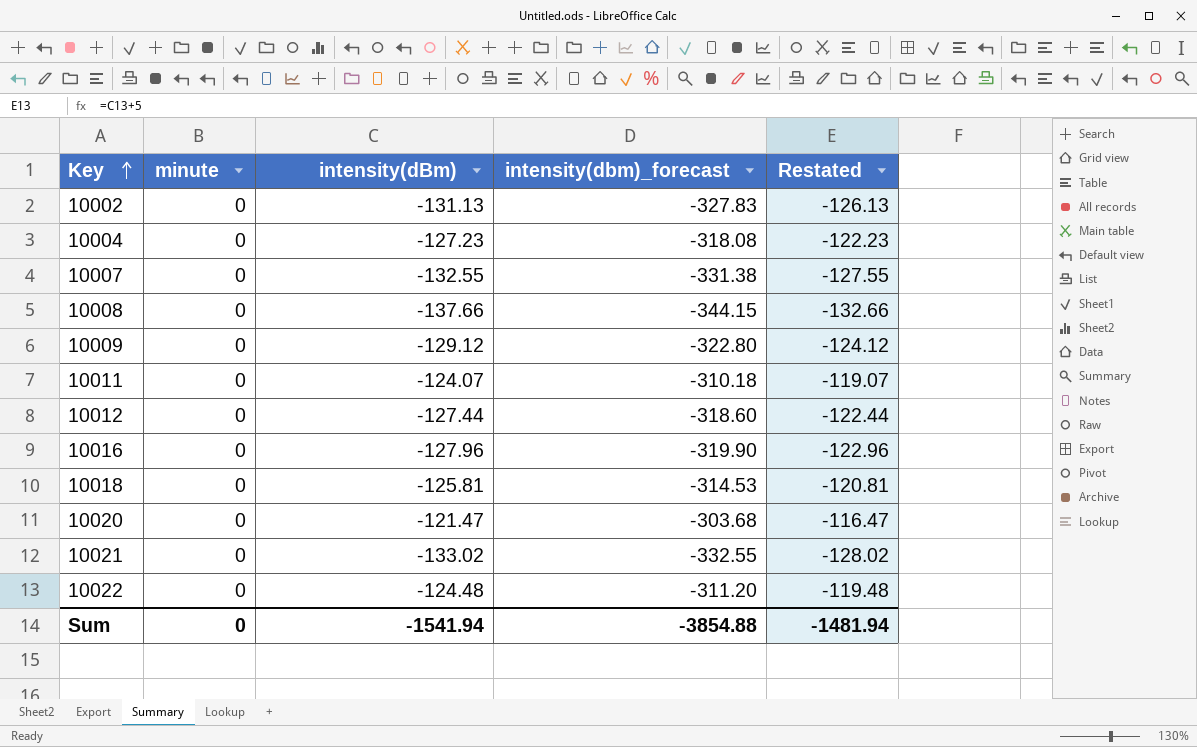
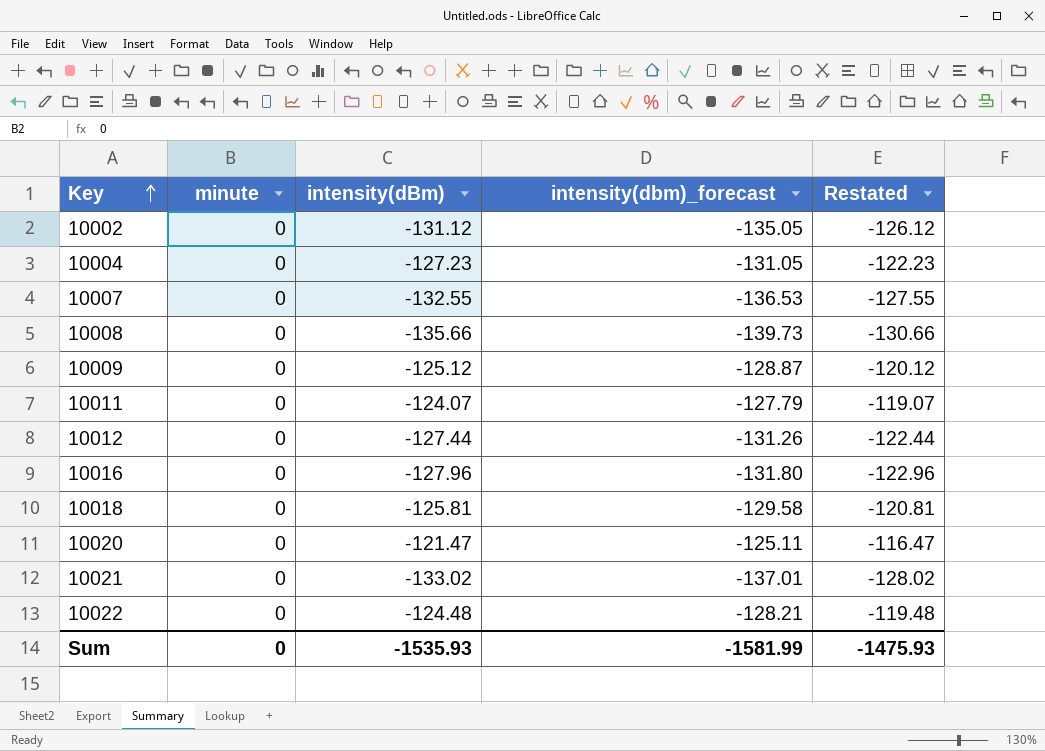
column intensity(dbm)_forecast | formula: [intensity(dBm)] * 2.5 -> [intensity(dBm)] * 1.03
10002 | intensity(dBm): -131.13 -> -131.12
10002 | Restated: -126.13 -> -126.12
10008 | intensity(dBm): -137.66 -> -135.66
10008 | Restated: -132.66 -> -130.66
10009 | intensity(dBm): -129.12 -> -125.12
10009 | Restated: -124.12 -> -120.12
Sum | intensity(dBm): -1541.94 -> -1535.93
Sum | intensity(dbm)_forecast: -3854.88 -> -1581.99
Sum | Restated: -1481.94 -> -1475.93

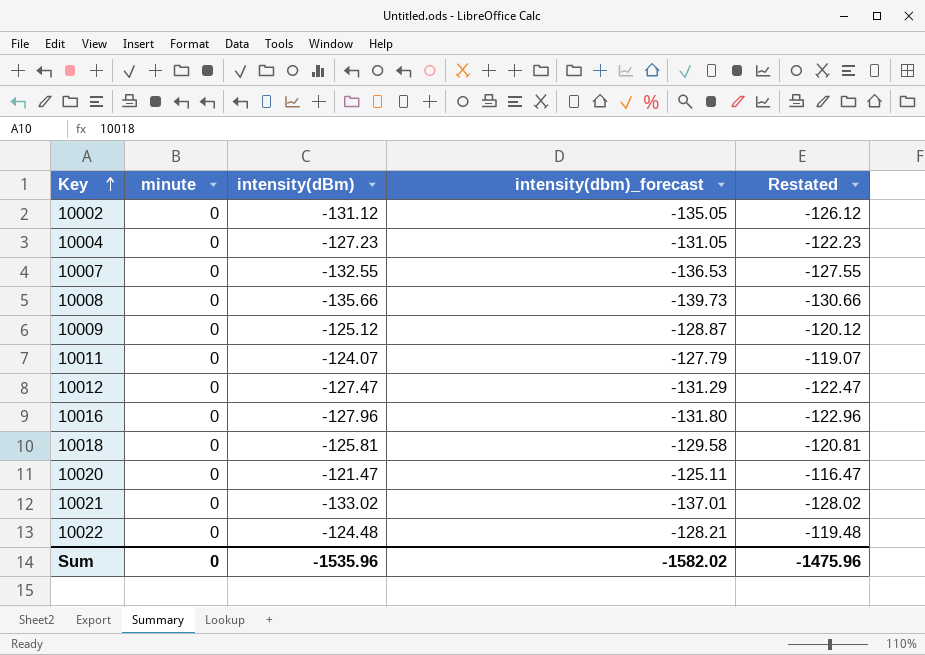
10012 | intensity(dBm): -127.44 -> -127.47
10012 | intensity(dbm)_forecast: -131.26 -> -131.29
10012 | Restated: -122.44 -> -122.47
Sum | intensity(dBm): -1535.93 -> -1535.96
Sum | intensity(dbm)_forecast: -1581.99 -> -1582.02
Sum | Restated: -1475.93 -> -1475.96

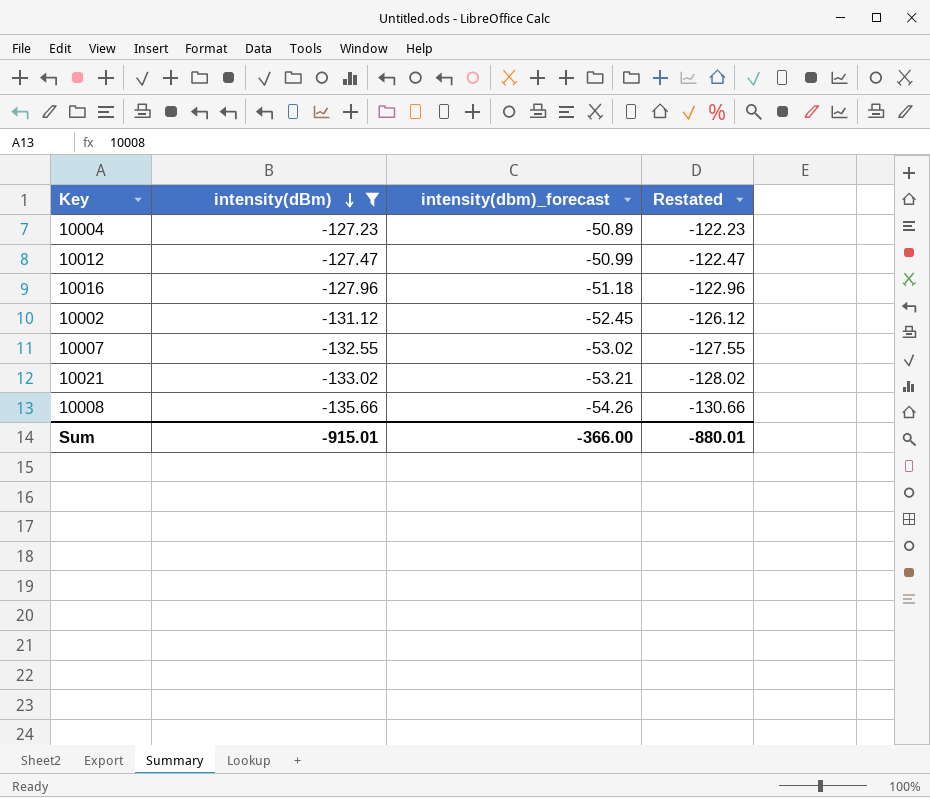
filter: none -> intensity(dBm) <= -127.23
row order: Key ascending -> intensity(dBm) descending
column minute | position: 2 -> none
column intensity(dbm)_forecast | formula: [intensity(dBm)] * 1.03 -> [intensity(dBm)] * 0.4
Sum | intensity(dBm): -1535.96 -> -915.01
Sum | intensity(dbm)_forecast: -1582.02 -> -366.00
Sum | Restated: -1475.96 -> -880.01

